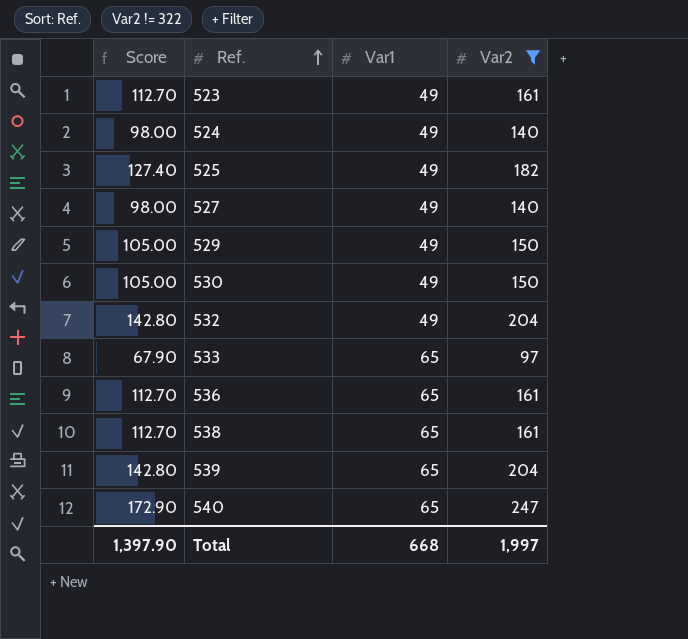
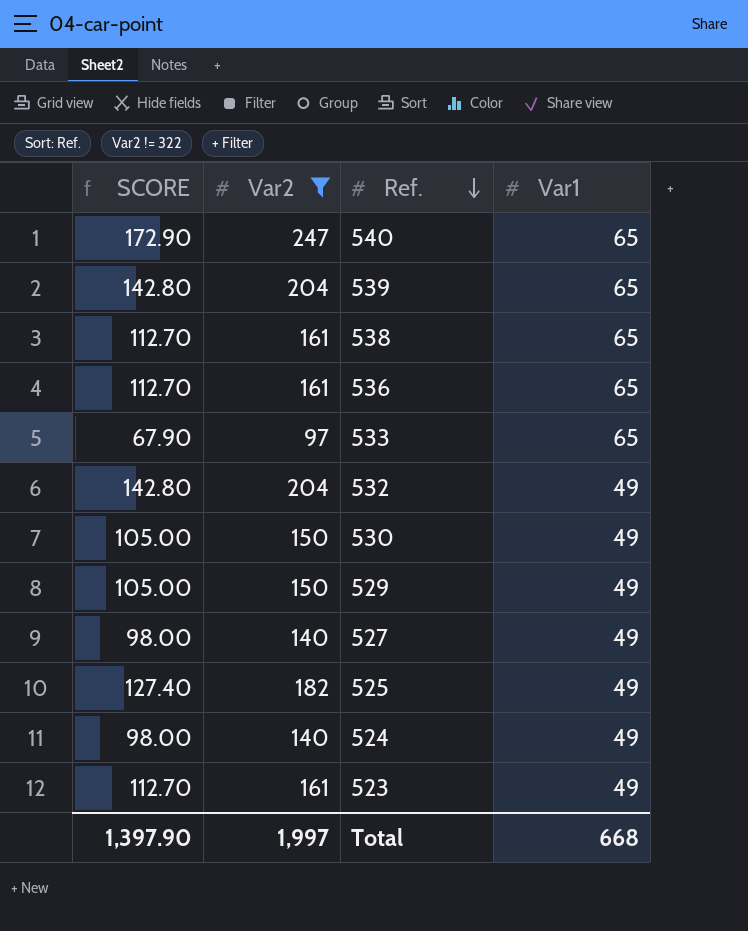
row order: Ref. ascending -> Ref. descending
column name: Score -> SCORE
column Var2 | position: 4 -> 2

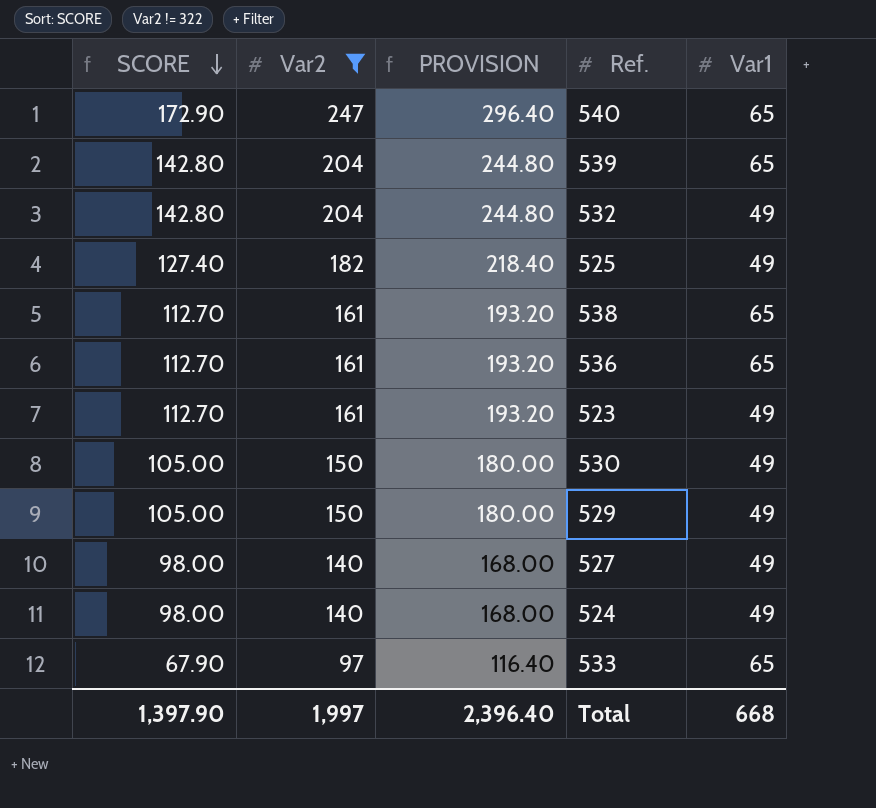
row order: Ref. descending -> SCORE descending
column PROVISION | formula: none -> [Var2] * 1.2

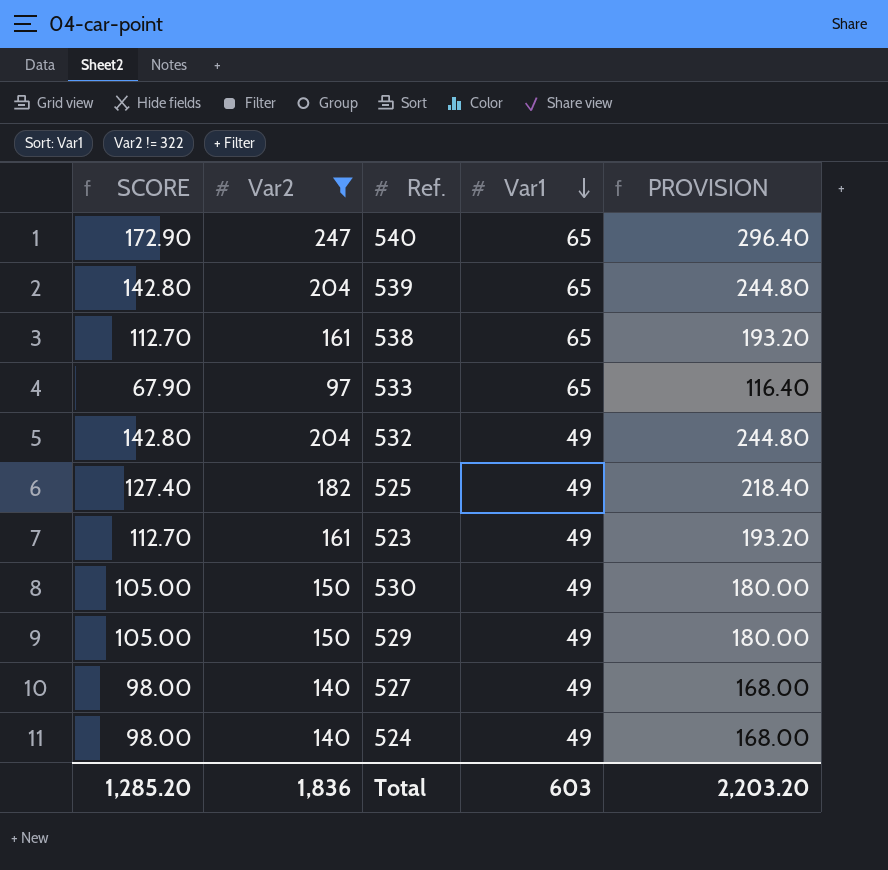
row order: SCORE descending -> Var1 descending
column PROVISION | position: 3 -> 5
row 536: 112.70 | 161 | 193.20 | 65 -> none
Total | SCORE: 1,397.90 -> 1,285.20
Total | Var2: 1,997 -> 1,836
Total | Var1: 668 -> 603
Total | PROVISION: 2,396.40 -> 2,203.20

